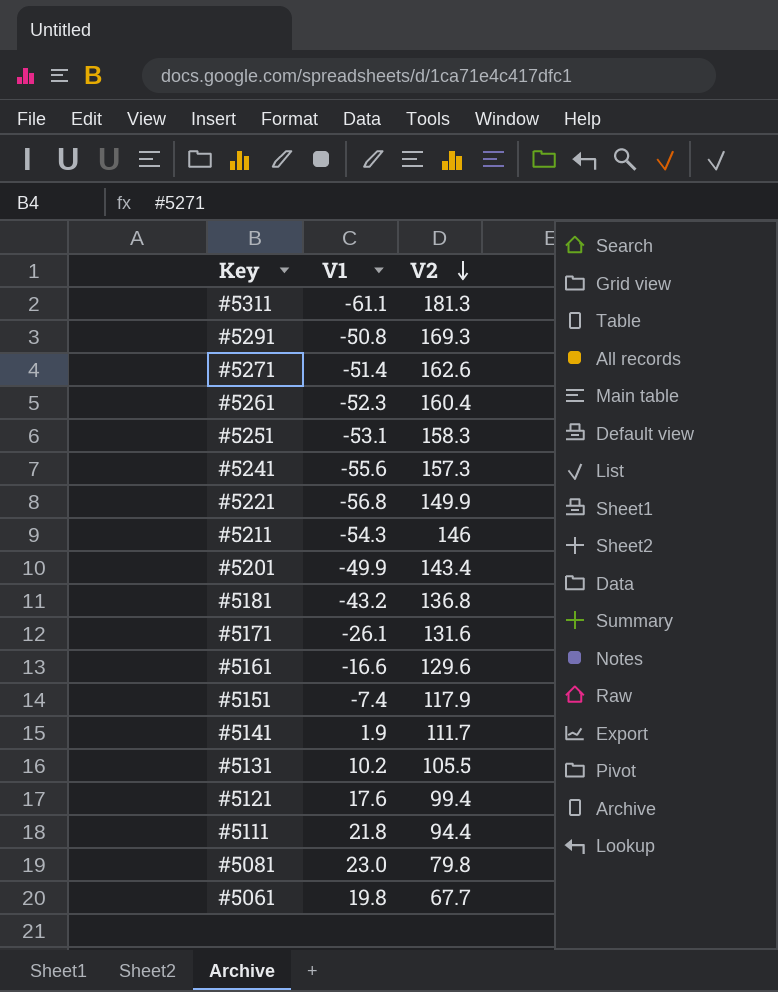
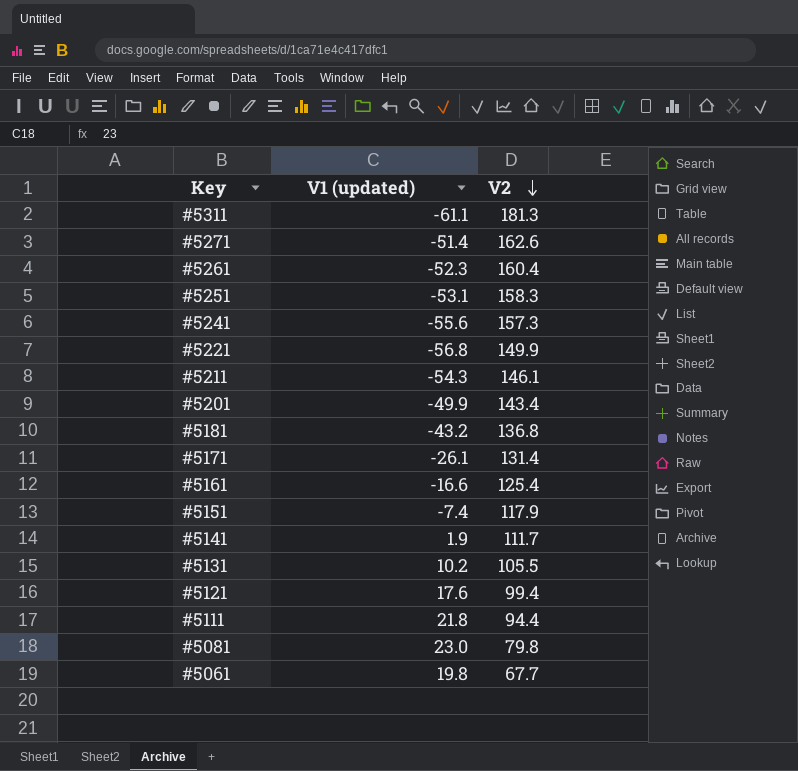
column name: V1 -> V1 (updated)
row #5291: -50.8 | 169.3 -> none
#5211 | V2: 146 -> 146.1
#5171 | V2: 131.6 -> 131.4
#5161 | V2: 129.6 -> 125.4

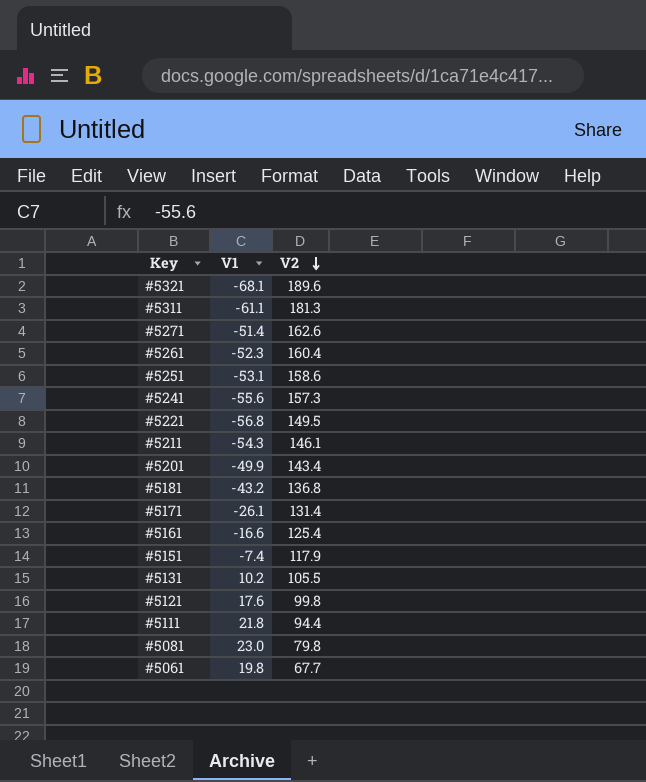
column name: V1 (updated) -> V1
row #5141: 1.9 | 111.7 -> none
row #5321: none -> -68.1 | 189.6
#5251 | V2: 158.3 -> 158.6
#5221 | V2: 149.9 -> 149.5
#5121 | V2: 99.4 -> 99.8

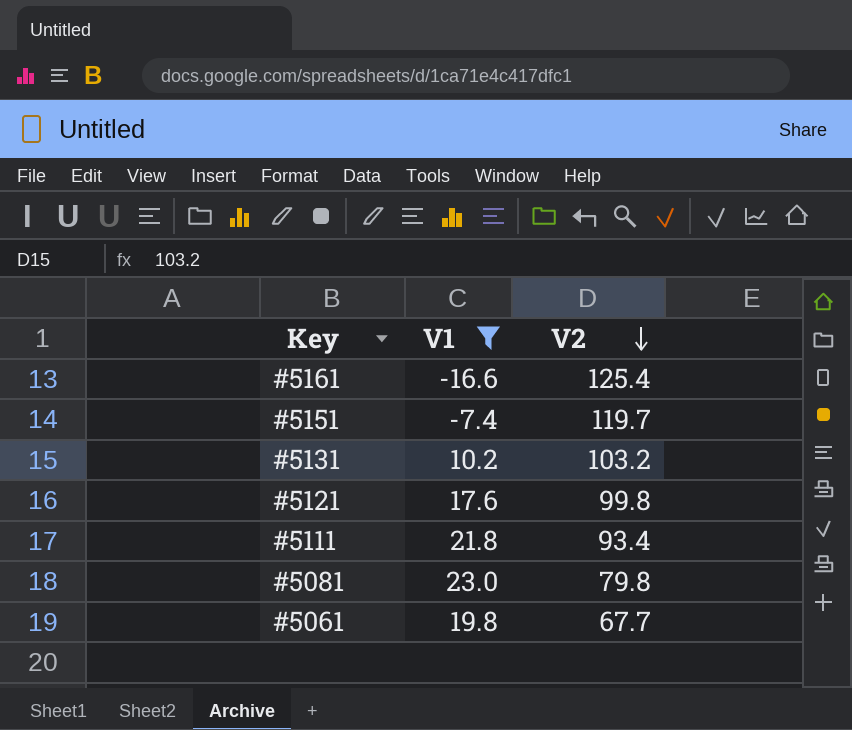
filter: none -> V1 >= -16.6
#5151 | V2: 117.9 -> 119.7
#5131 | V2: 105.5 -> 103.2
#5111 | V2: 94.4 -> 93.4

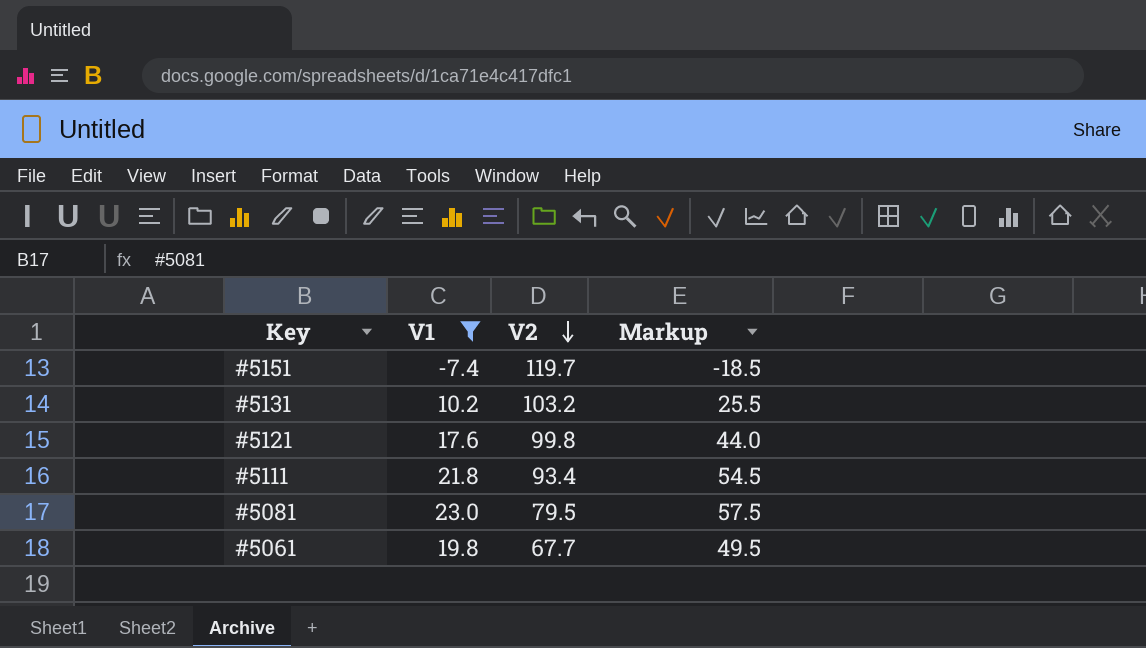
column Markup | formula: none -> [V1] * 2.5
row #5161: -16.6 | 125.4 -> none
#5081 | V2: 79.8 -> 79.5

